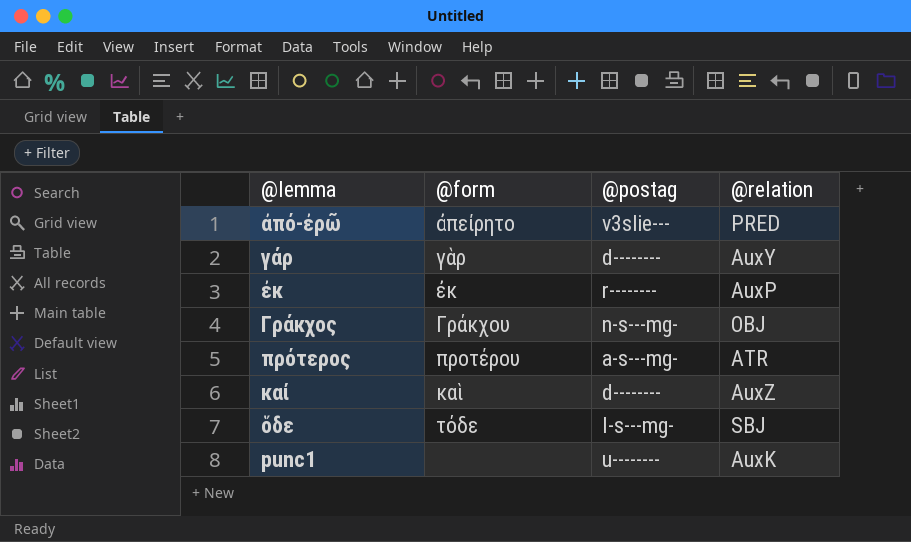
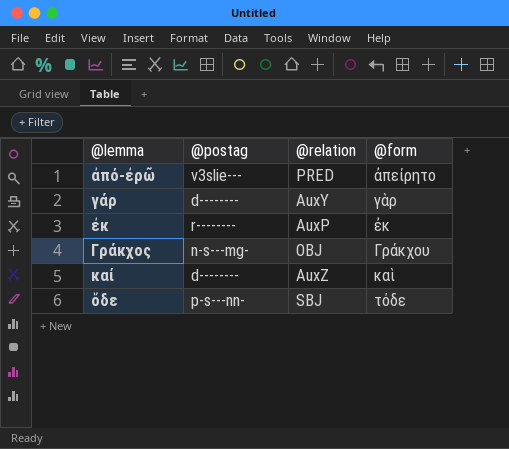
column @form | position: 2 -> 4
row πρότερος: προτέρου | a-s---mg- | ATR -> none
row punc1: none | u-------- | AuxK -> none
ὅδε | @postag: l-s---mg- -> p-s---nn-

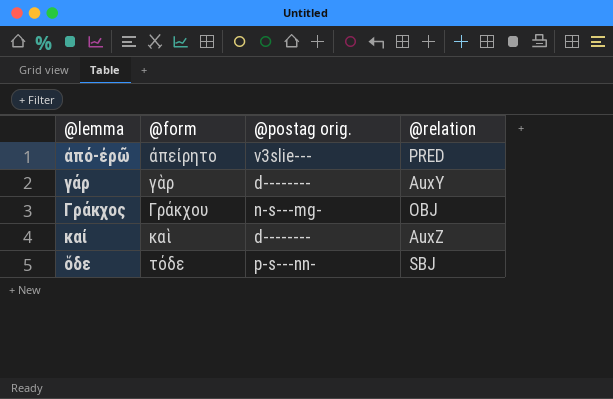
column @form | position: 4 -> 2
column name: @postag -> @postag orig.
row ἐκ: r-------- | AuxP | ἐκ -> none

